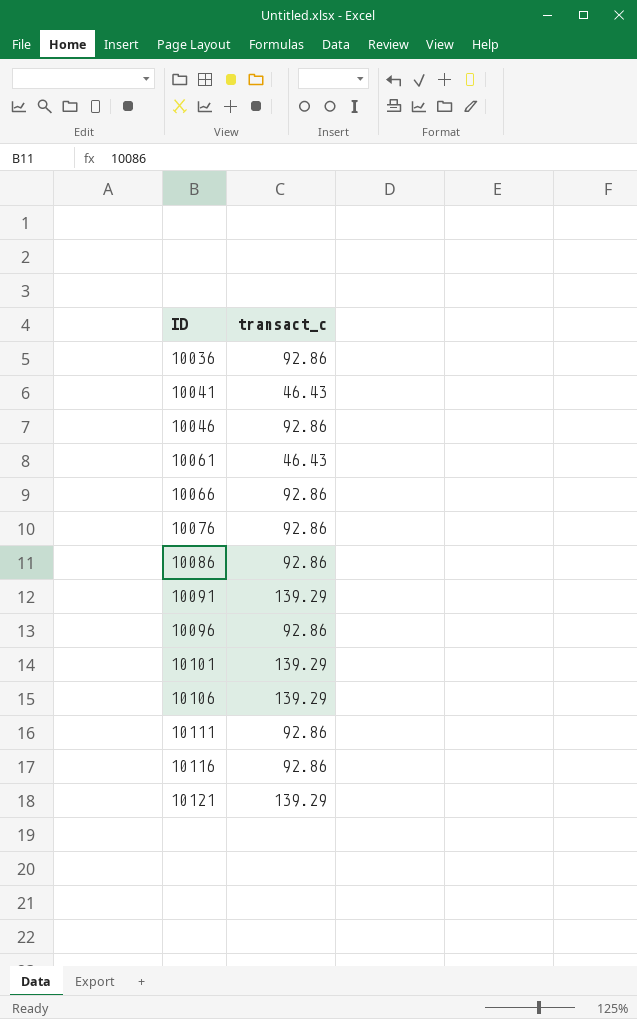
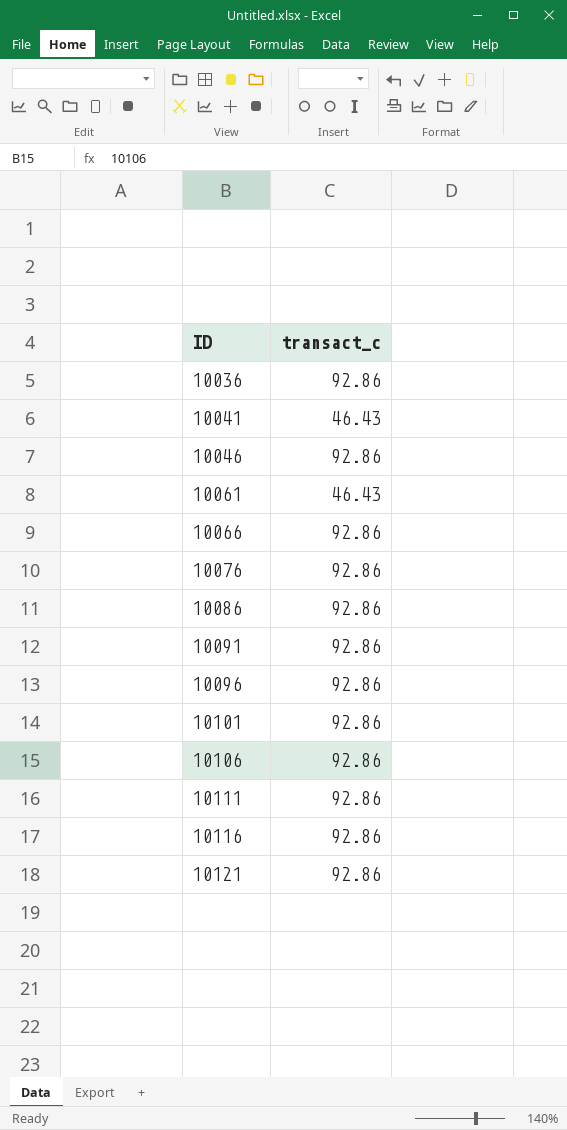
10091 | transact_c: 139.29 -> 92.86
10101 | transact_c: 139.29 -> 92.86
10106 | transact_c: 139.29 -> 92.86
10121 | transact_c: 139.29 -> 92.86

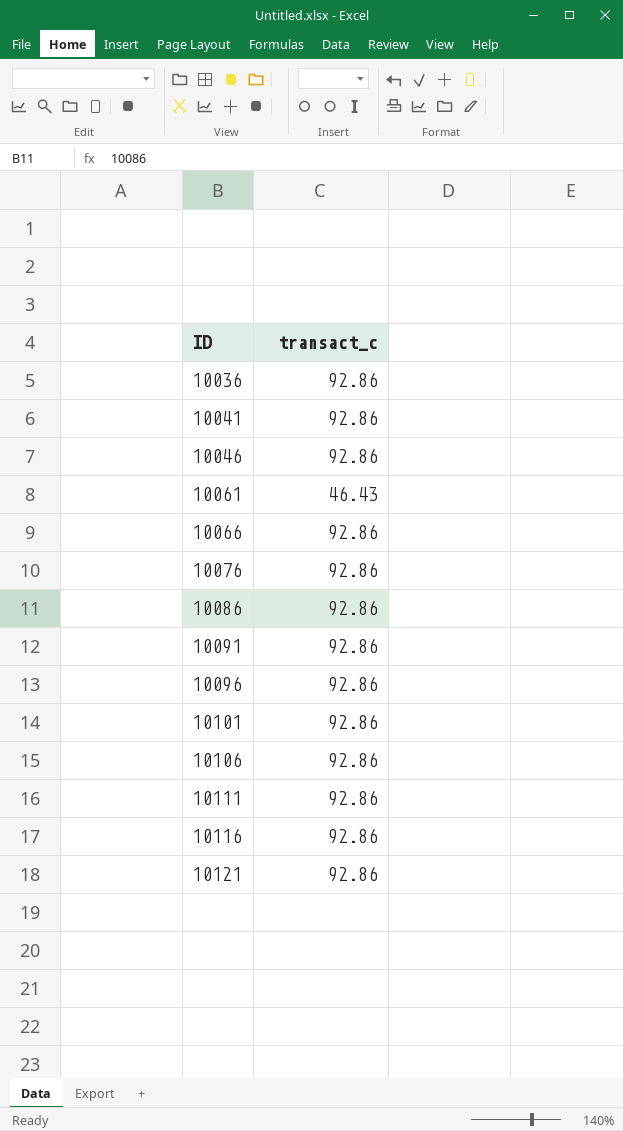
10041 | transact_c: 46.43 -> 92.86

